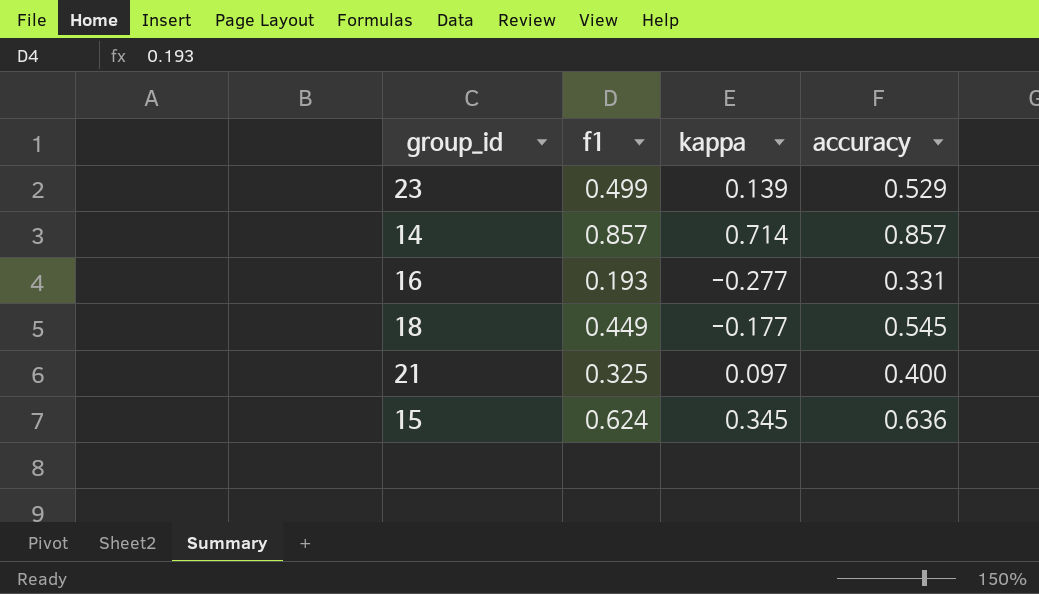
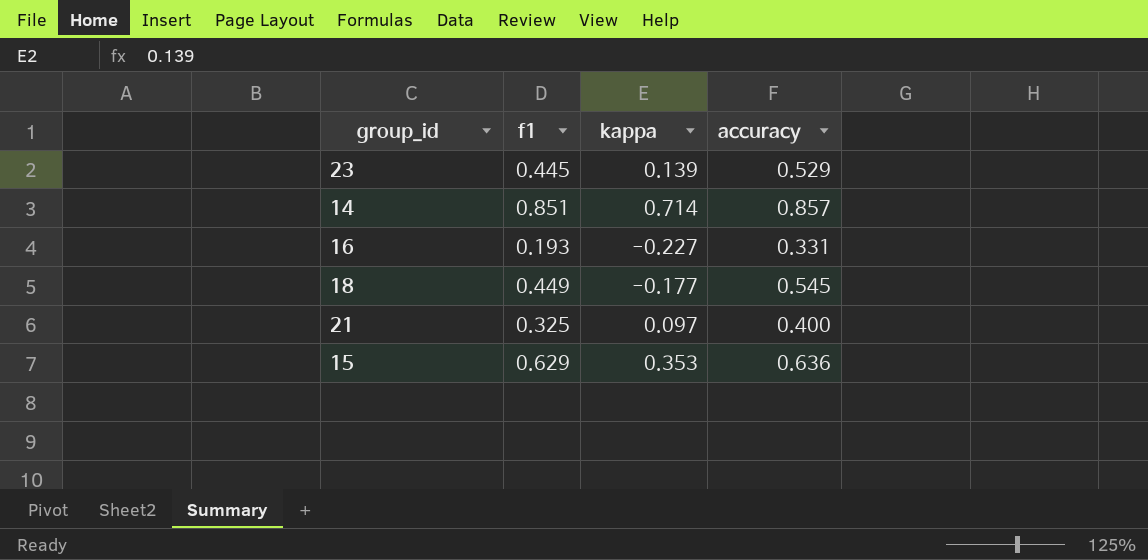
23 | f1: 0.499 -> 0.445
14 | f1: 0.857 -> 0.851
16 | kappa: -0.277 -> -0.227
15 | f1: 0.624 -> 0.629
15 | kappa: 0.345 -> 0.353

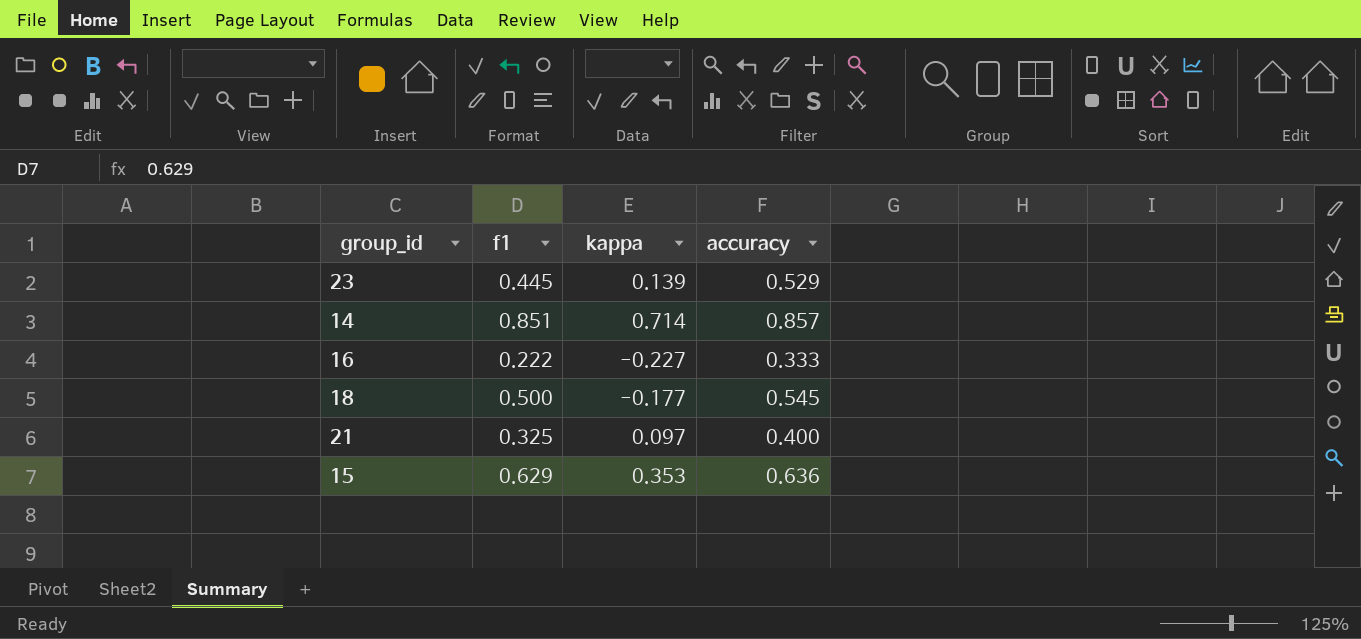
16 | f1: 0.193 -> 0.222
16 | accuracy: 0.331 -> 0.333
18 | f1: 0.449 -> 0.500

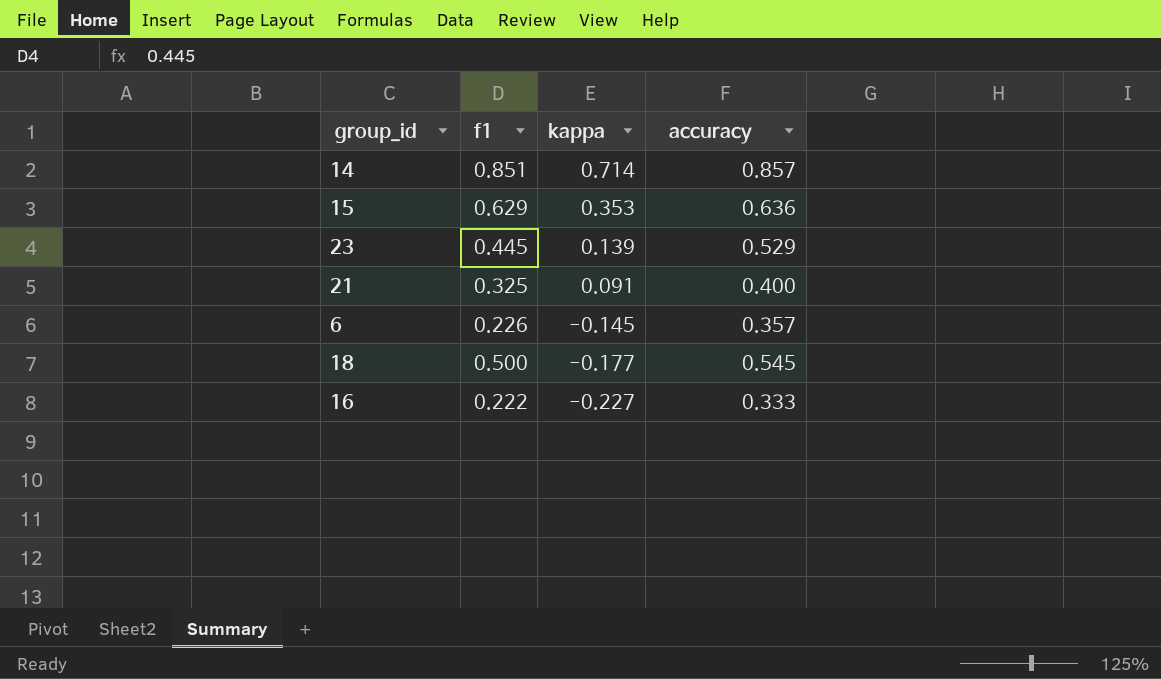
row order: none -> kappa descending
21 | kappa: 0.097 -> 0.091
row 6: none -> 0.226 | -0.145 | 0.357

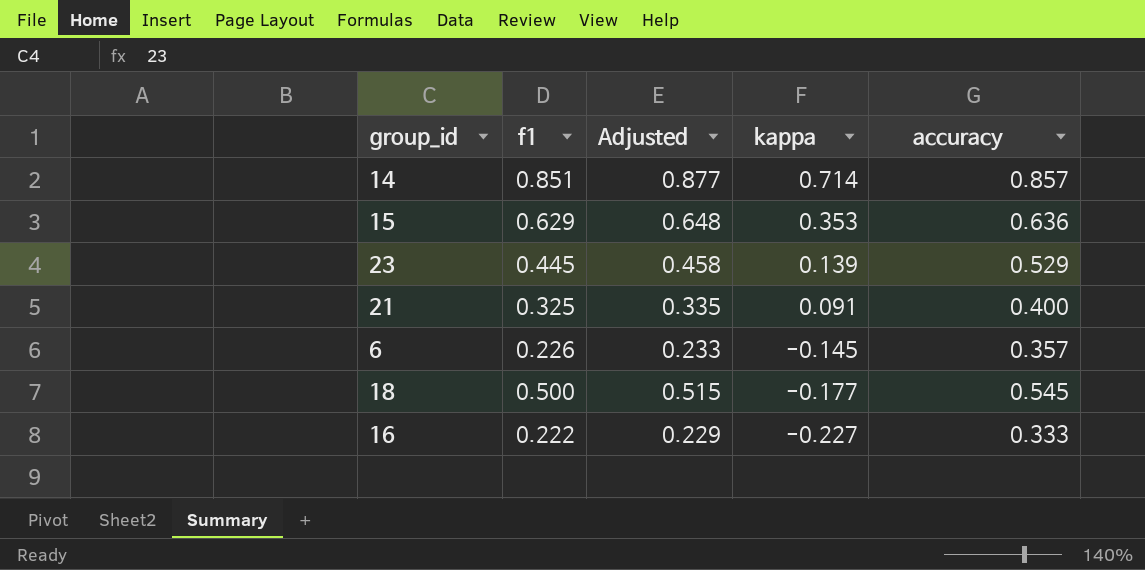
column Adjusted | formula: none -> [f1] * 1.03

